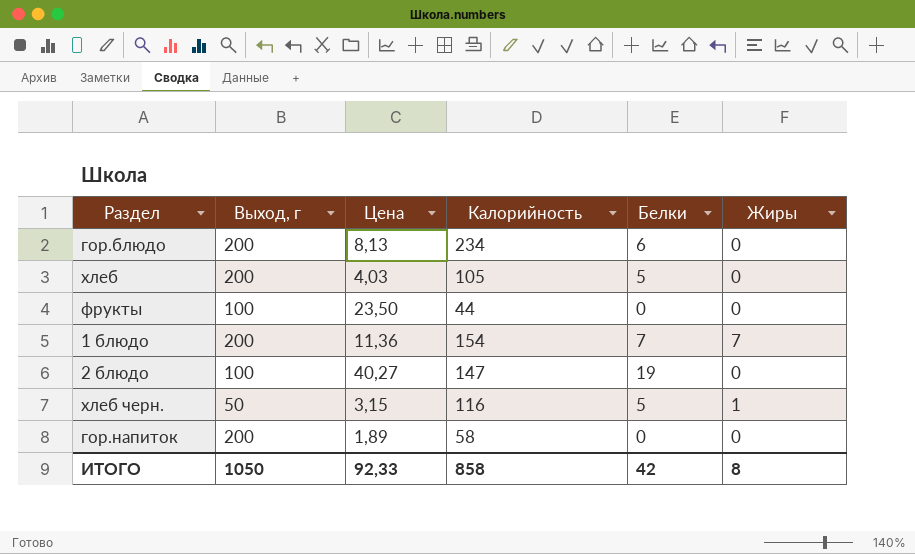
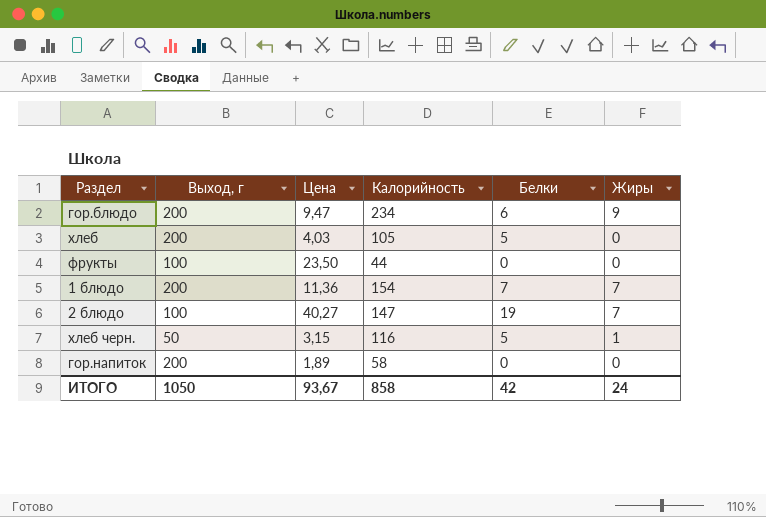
гор.блюдо | Цена: 8,13 -> 9,47
гор.блюдо | Жиры: 0 -> 9
2 блюдо | Жиры: 0 -> 7
ИТОГО | Цена: 92,33 -> 93,67
ИТОГО | Жиры: 8 -> 24

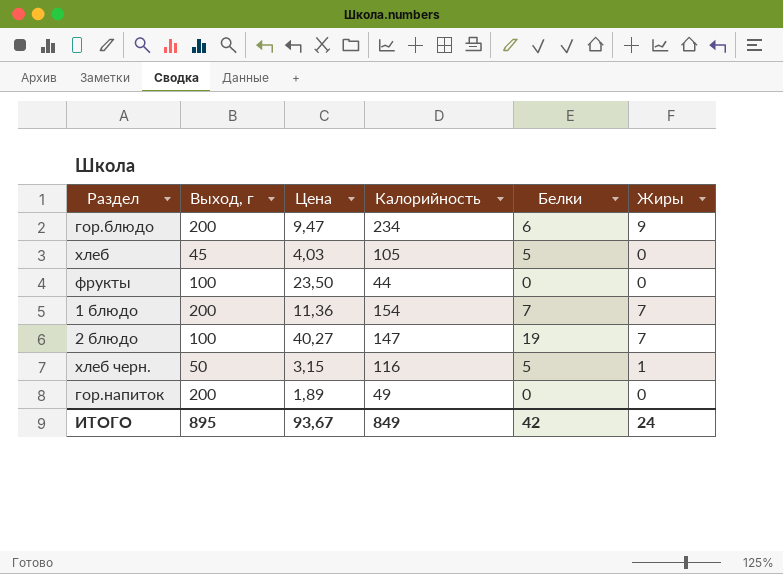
хлеб | Выход, г: 200 -> 45
гор.напиток | Калорийность: 58 -> 49
ИТОГО | Выход, г: 1050 -> 895
ИТОГО | Калорийность: 858 -> 849

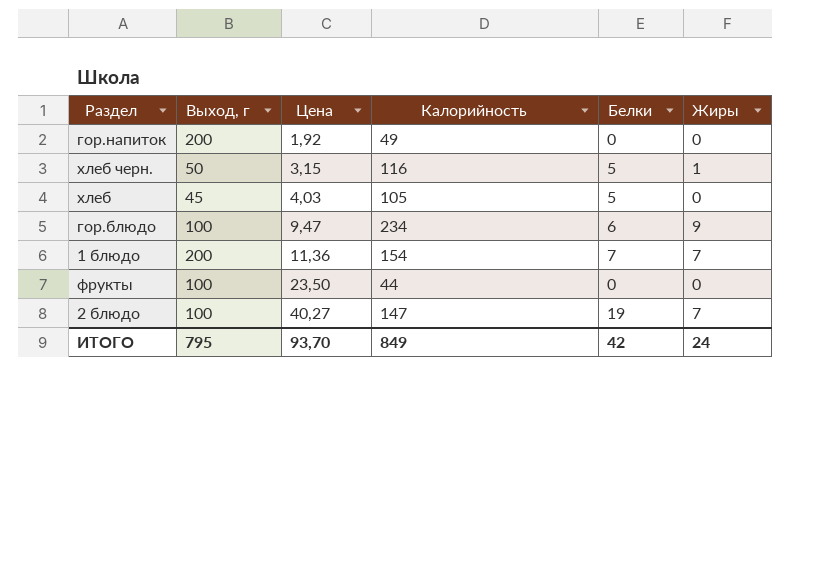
row order: none -> Цена ascending
гор.напиток | Цена: 1,89 -> 1,92
гор.блюдо | Выход, г: 200 -> 100
ИТОГО | Выход, г: 895 -> 795
ИТОГО | Цена: 93,67 -> 93,70

